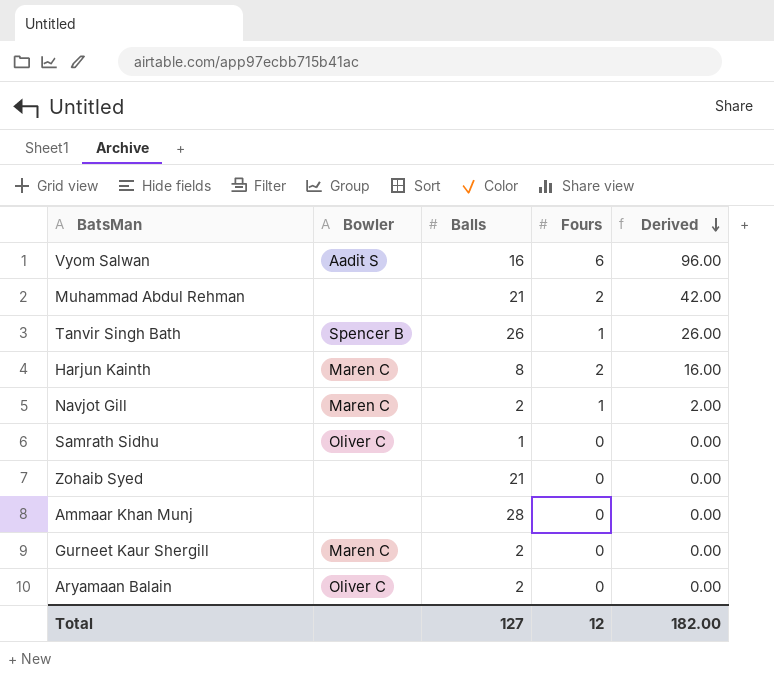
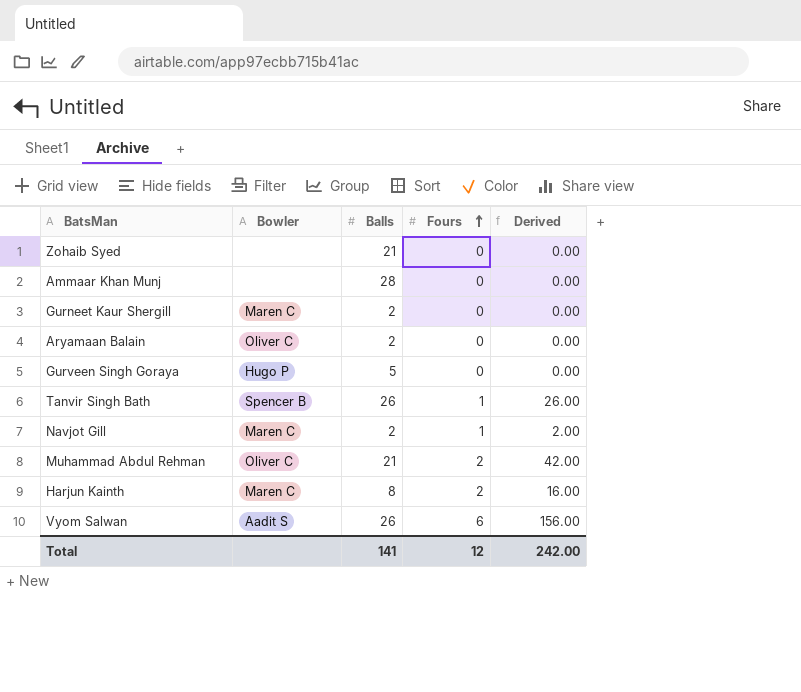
row order: Derived descending -> Fours ascending
row Samrath Sidhu: Oliver C | 1 | 0 | 0.00 -> none
row Gurveen Singh Goraya: none -> Hugo P | 5 | 0 | 0.00
Muhammad Abdul Rehman | Bowler: none -> Oliver C
Vyom Salwan | Balls: 16 -> 26
Vyom Salwan | Derived: 96.00 -> 156.00
Total | Balls: 127 -> 141
Total | Derived: 182.00 -> 242.00

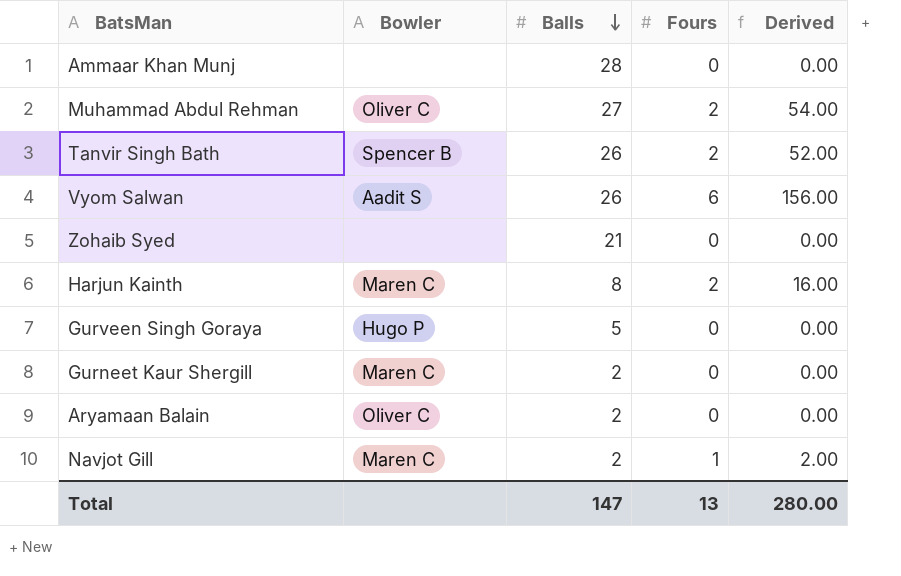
row order: Fours ascending -> Balls descending
Muhammad Abdul Rehman | Balls: 21 -> 27
Muhammad Abdul Rehman | Derived: 42.00 -> 54.00
Tanvir Singh Bath | Fours: 1 -> 2
Tanvir Singh Bath | Derived: 26.00 -> 52.00
Total | Balls: 141 -> 147
Total | Fours: 12 -> 13
Total | Derived: 242.00 -> 280.00

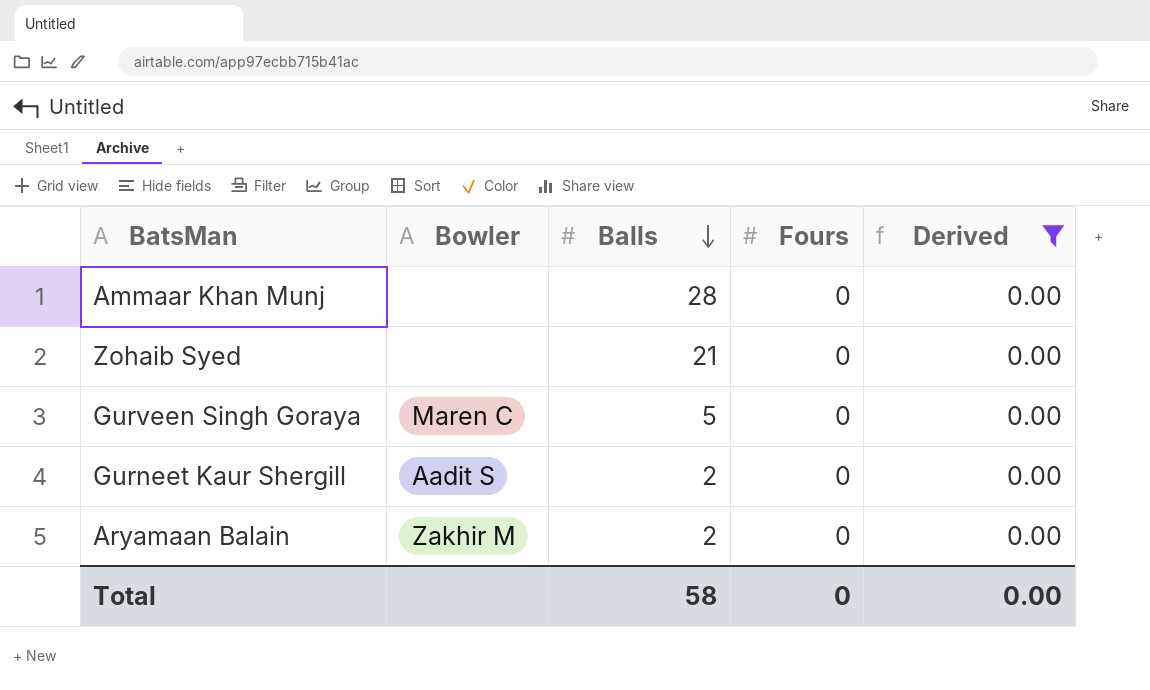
filter: none -> Derived = 0.00
Gurveen Singh Goraya | Bowler: Hugo P -> Maren C
Gurneet Kaur Shergill | Bowler: Maren C -> Aadit S
Aryamaan Balain | Bowler: Oliver C -> Zakhir M
Total | Balls: 147 -> 58
Total | Fours: 13 -> 0
Total | Derived: 280.00 -> 0.00

